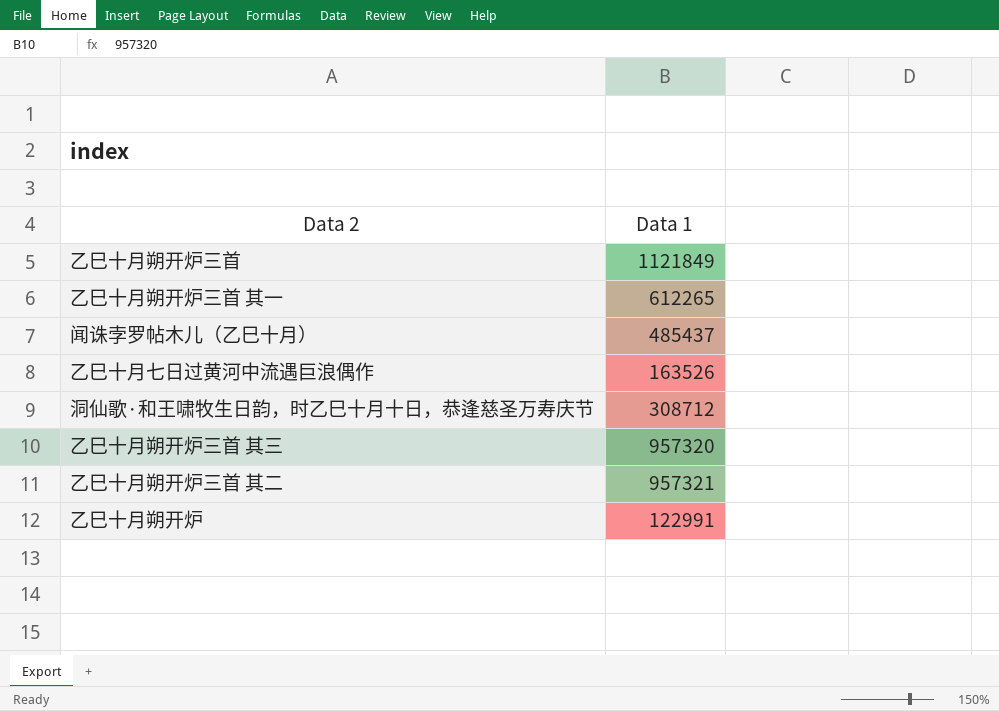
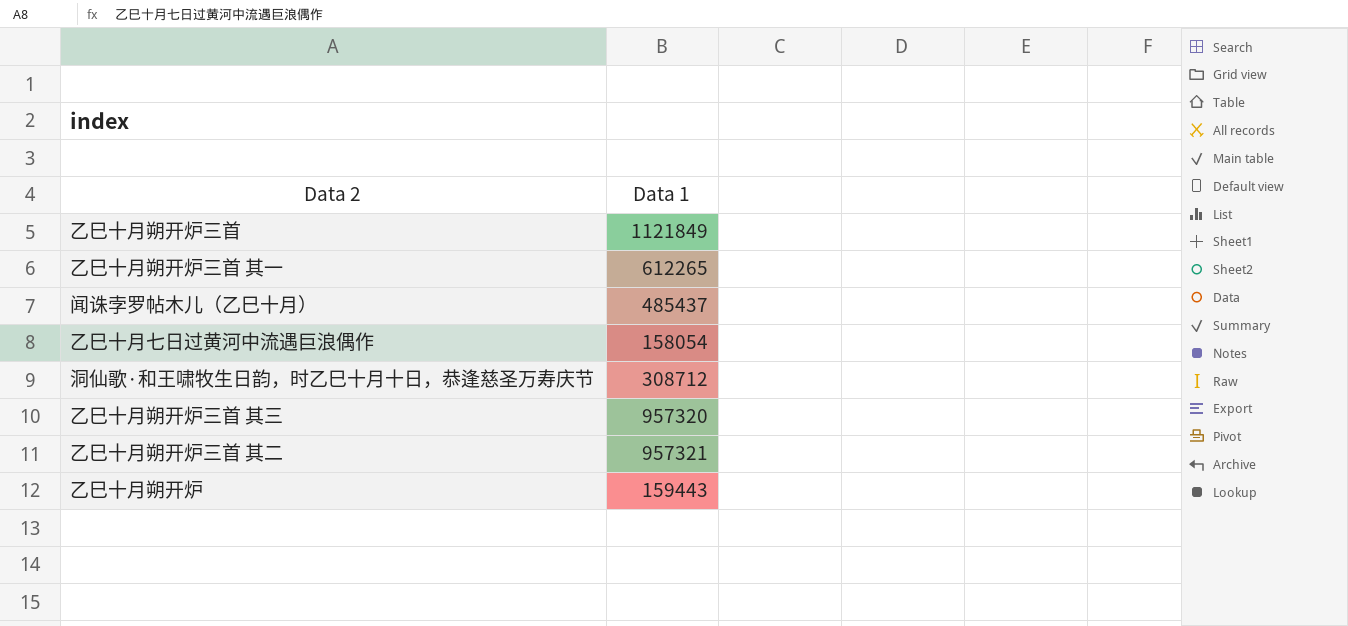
乙巳十月七日过黄河中流遇巨浪偶作 | Data 1: 163526 -> 158054
乙巳十月朔开炉 | Data 1: 122991 -> 159443

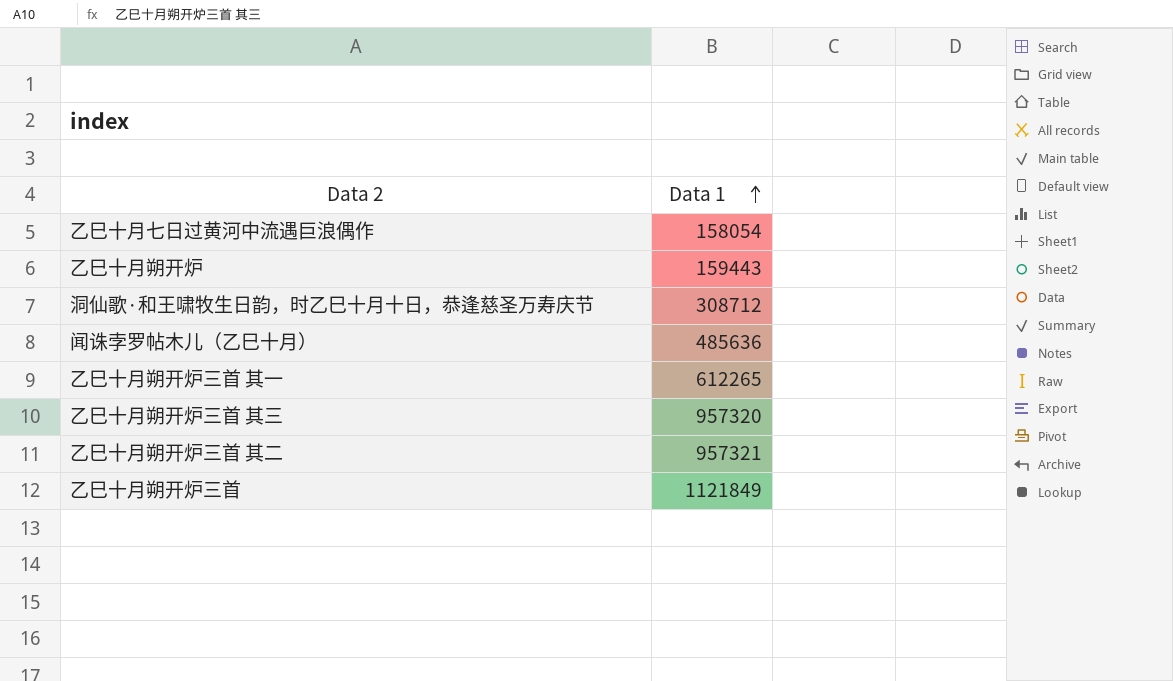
row order: none -> Data 1 ascending
闻诛孛罗帖木儿（乙巳十月） | Data 1: 485437 -> 485636

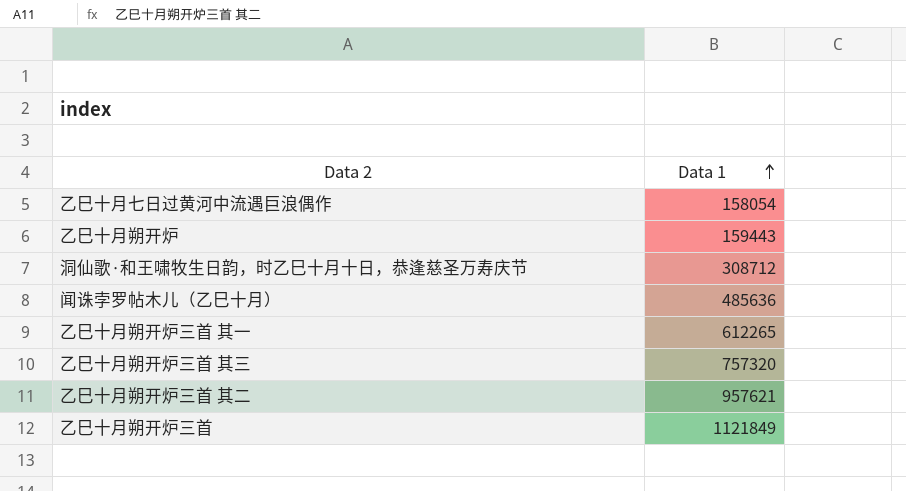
乙巳十月朔开炉三首 其三 | Data 1: 957320 -> 757320
乙巳十月朔开炉三首 其二 | Data 1: 957321 -> 957621

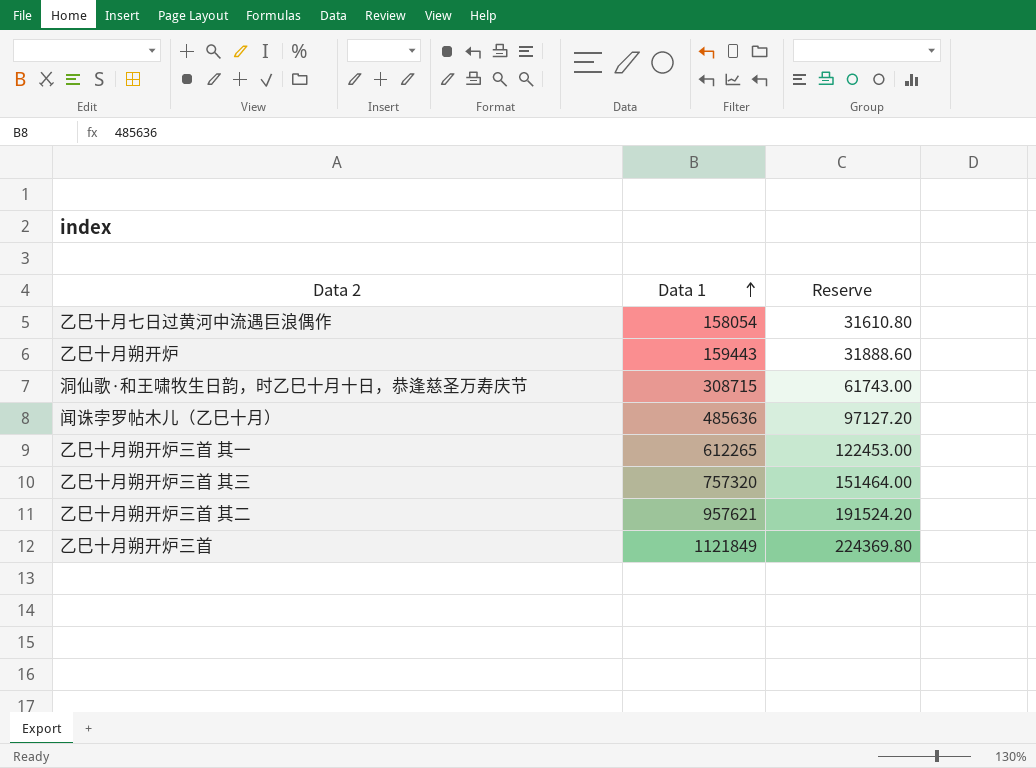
column Reserve | formula: none -> [Data 1] * 0.2
洞仙歌·和王啸牧生日韵，时乙巳十月十日，恭逢慈圣万寿庆节 | Data 1: 308712 -> 308715

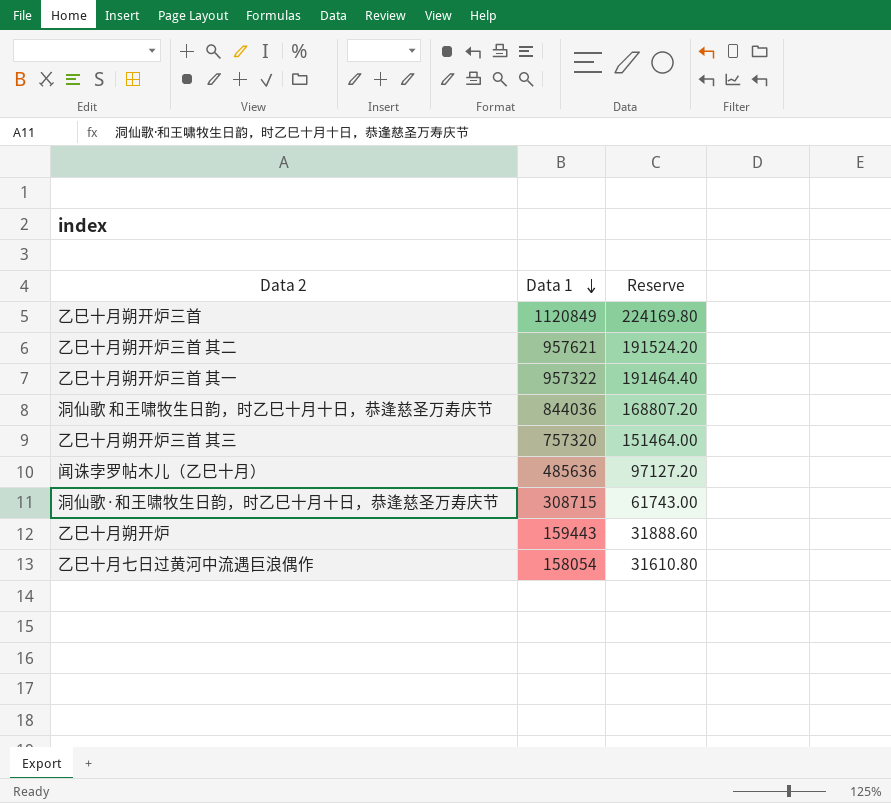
row order: Data 1 ascending -> Data 1 descending
乙巳十月朔开炉三首 | Data 1: 1121849 -> 1120849
乙巳十月朔开炉三首 | Reserve: 224369.80 -> 224169.80
乙巳十月朔开炉三首 其一 | Data 1: 612265 -> 957322
乙巳十月朔开炉三首 其一 | Reserve: 122453.00 -> 191464.40
row 洞仙歌 和王啸牧生日韵，时乙巳十月十日，恭逢慈圣万寿庆节: none -> 844036 | 168807.20

